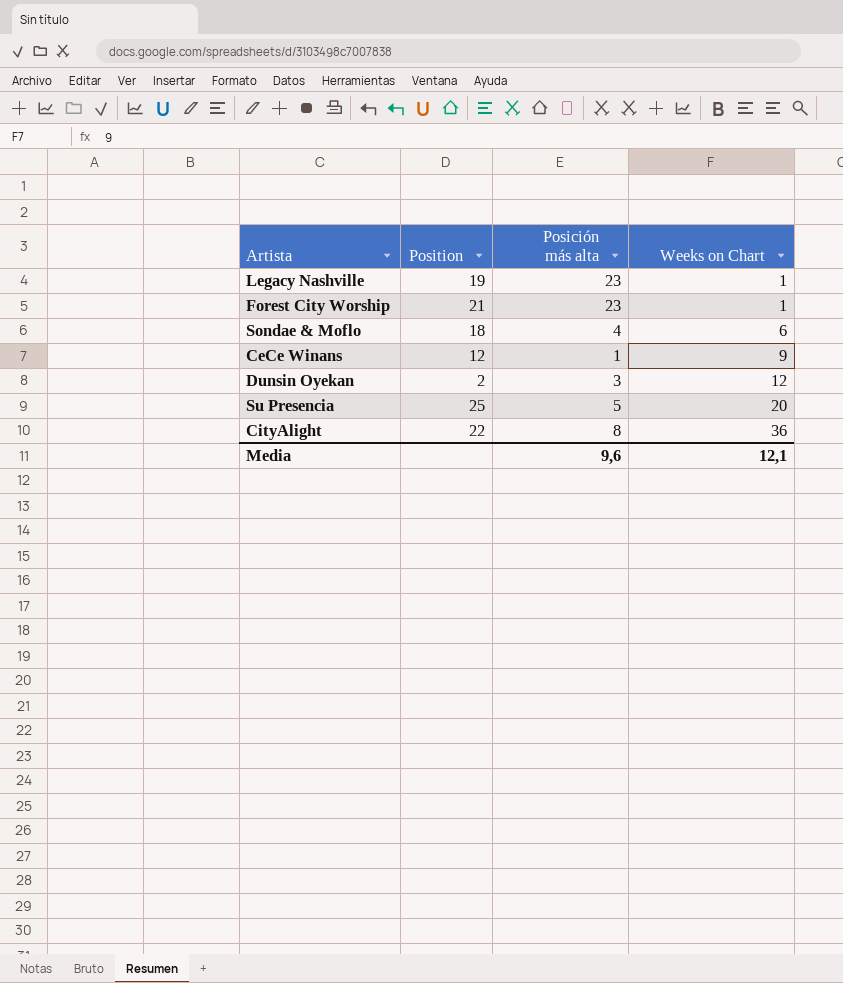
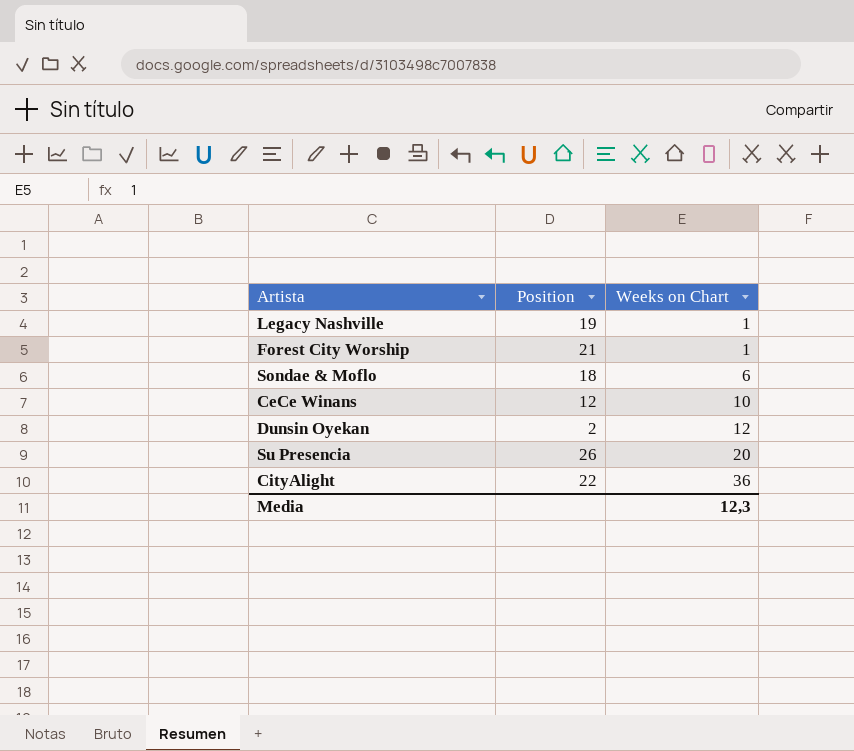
column Posición más alta | position: 3 -> none
CeCe Winans | Weeks on Chart: 9 -> 10
Su Presencia | Position: 25 -> 26
Media | Weeks on Chart: 12,1 -> 12,3

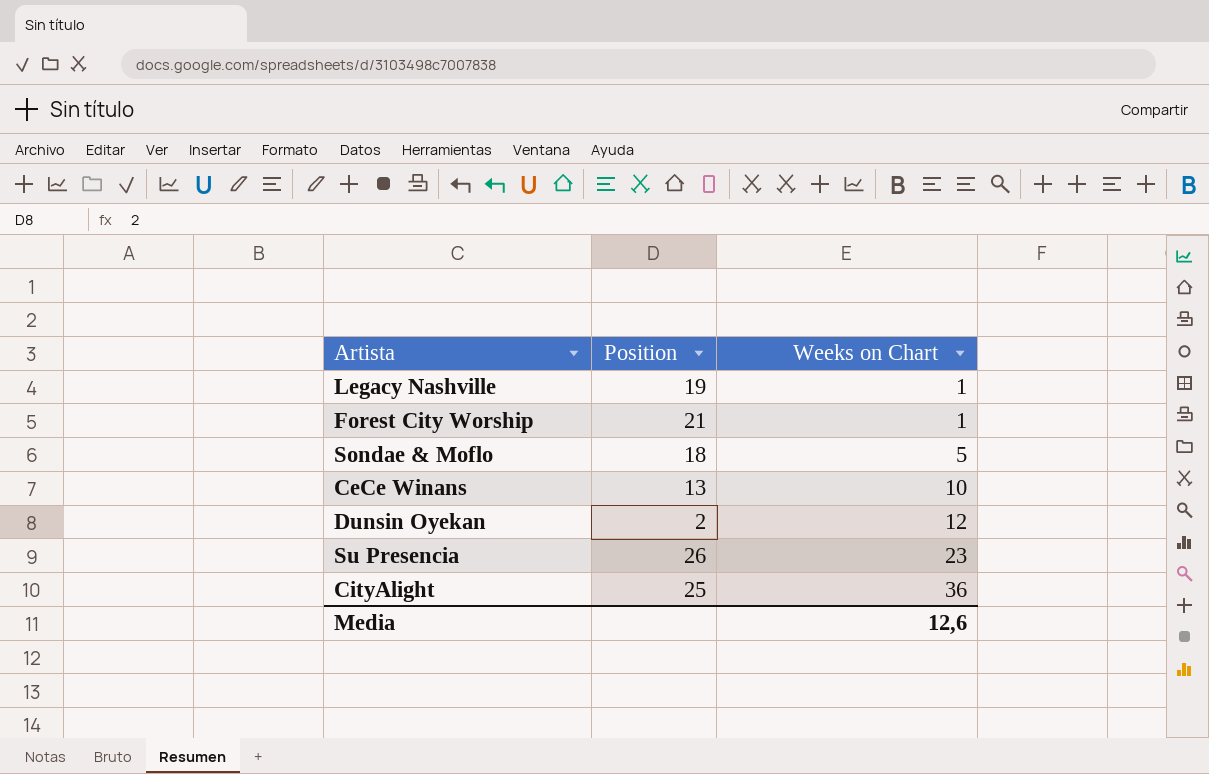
Sondae & Moflo | Weeks on Chart: 6 -> 5
CeCe Winans | Position: 12 -> 13
Su Presencia | Weeks on Chart: 20 -> 23
CityAlight | Position: 22 -> 25
Media | Weeks on Chart: 12,3 -> 12,6

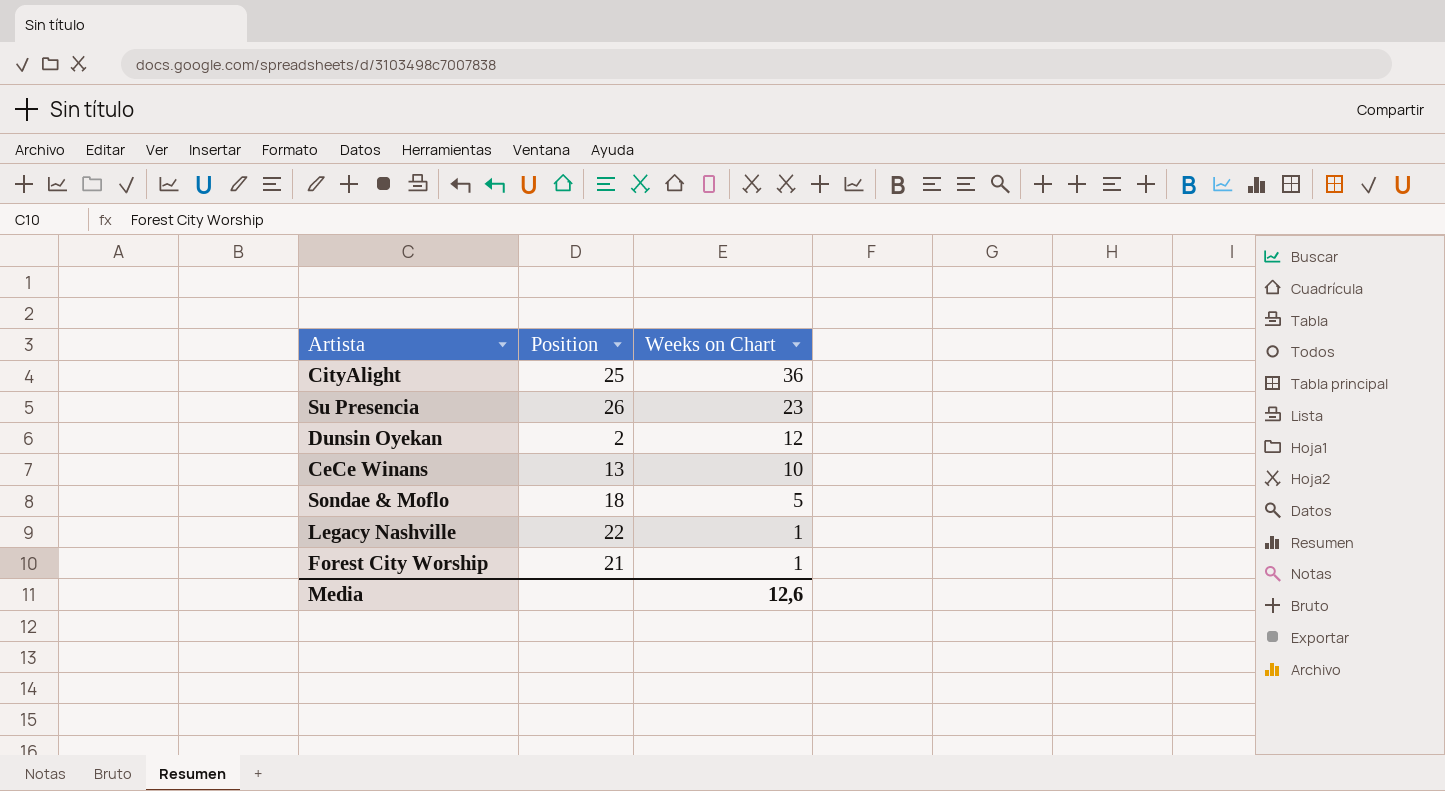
row order: Weeks on Chart ascending -> Weeks on Chart descending
Legacy Nashville | Position: 19 -> 22

